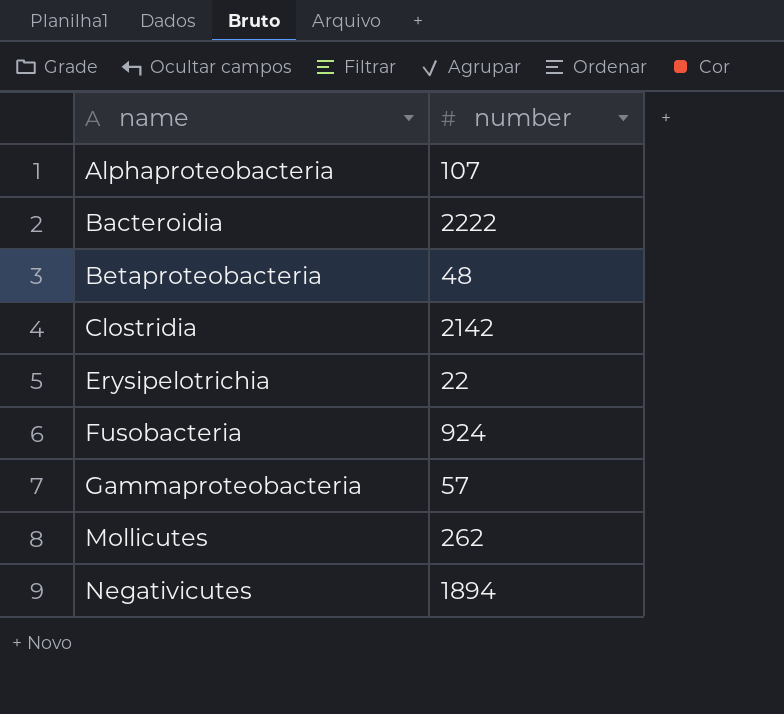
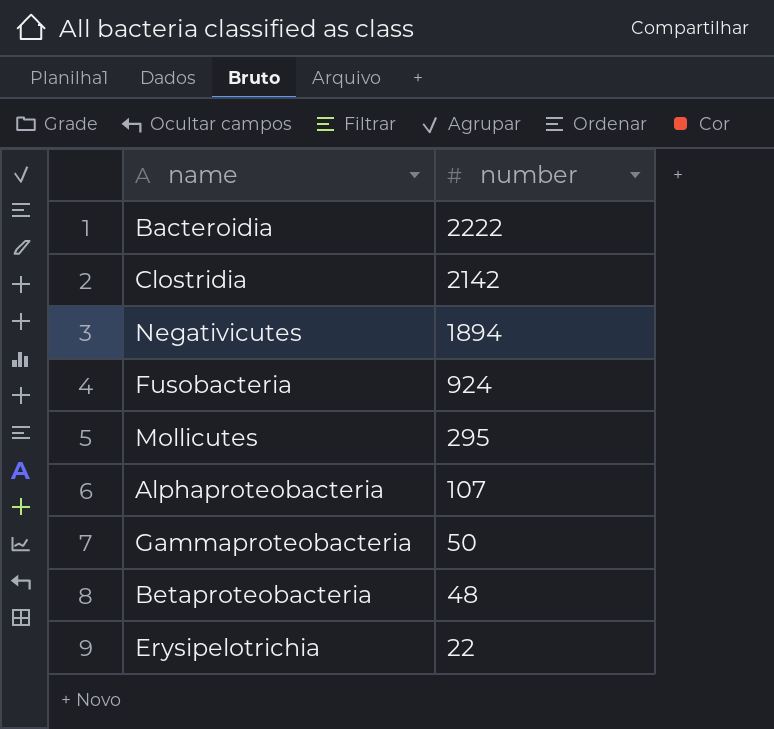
row order: name ascending -> number descending
Mollicutes | number: 262 -> 295
Gammaproteobacteria | number: 57 -> 50

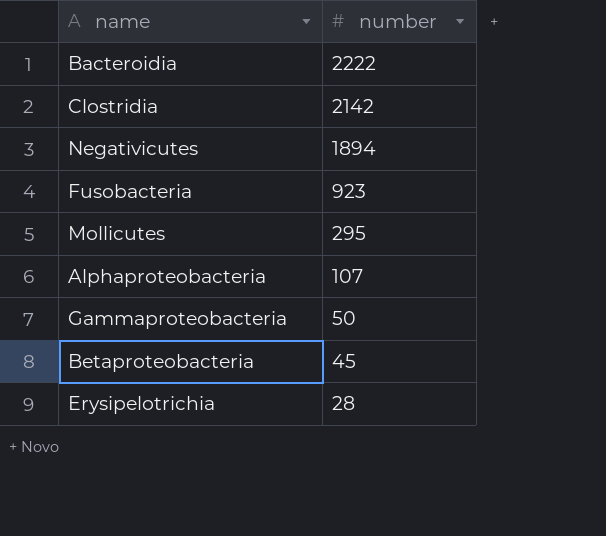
Fusobacteria | number: 924 -> 923
Betaproteobacteria | number: 48 -> 45
Erysipelotrichia | number: 22 -> 28

